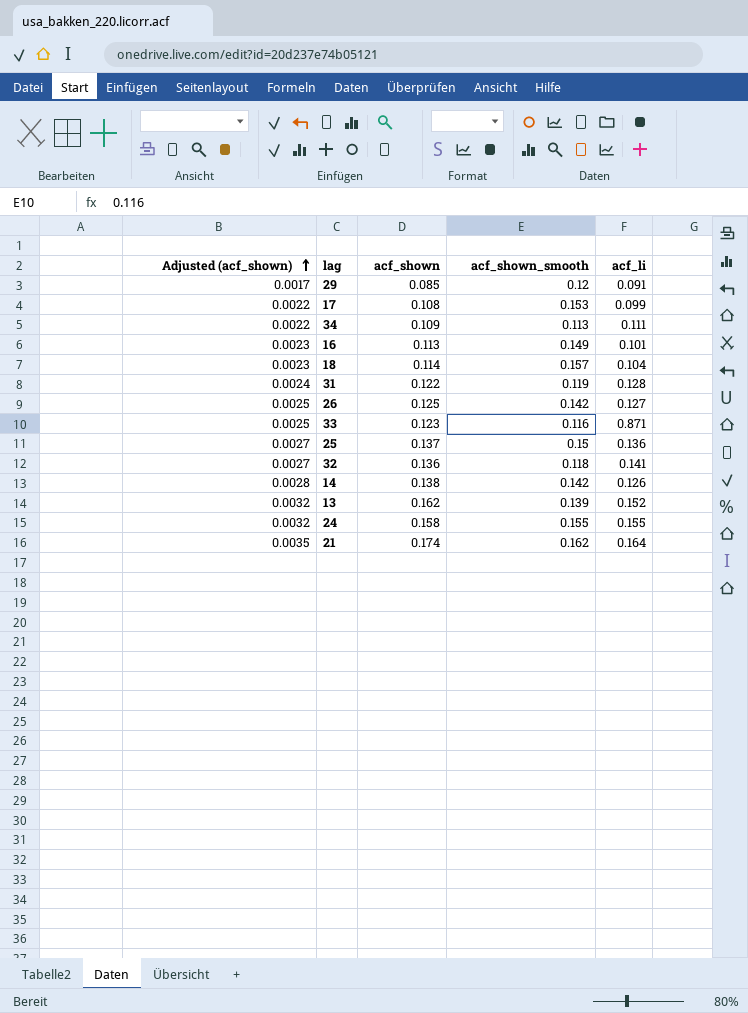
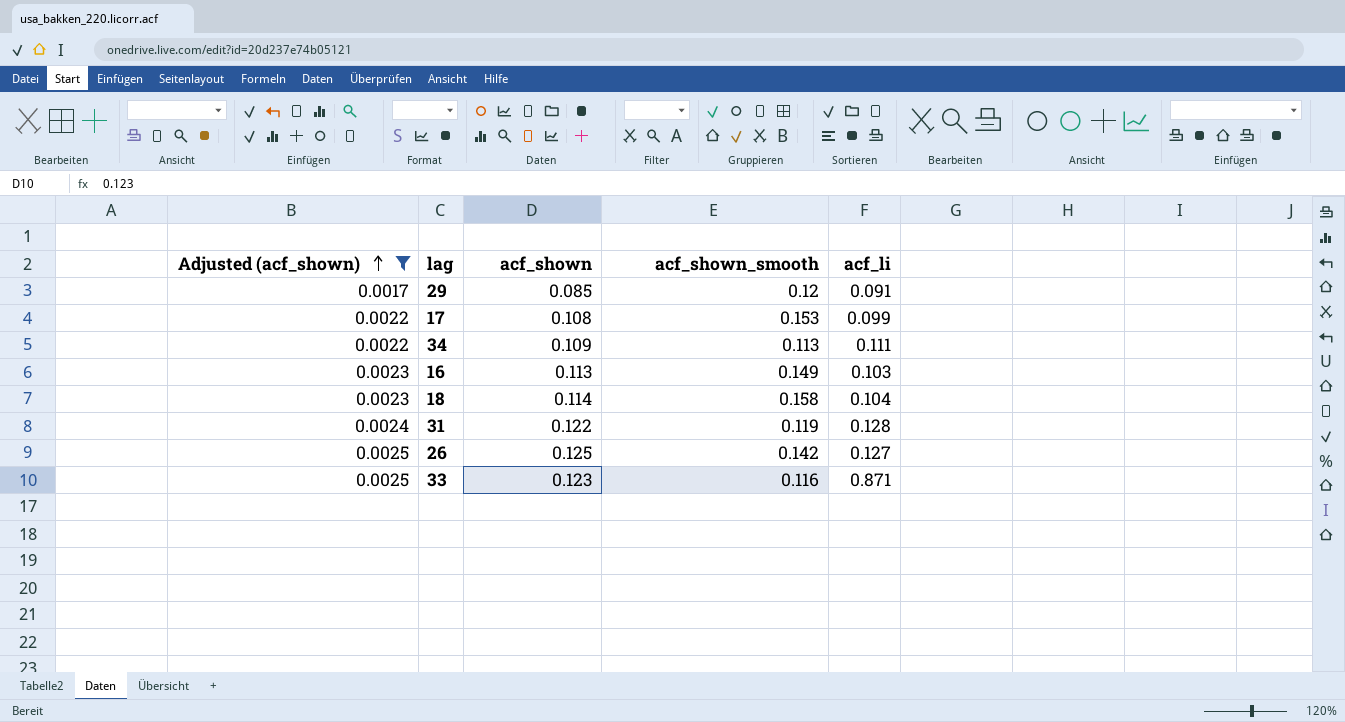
filter: none -> Adjusted (acf_shown) <= 0.0025
16 | acf_li: 0.101 -> 0.103
18 | acf_shown_smooth: 0.157 -> 0.158

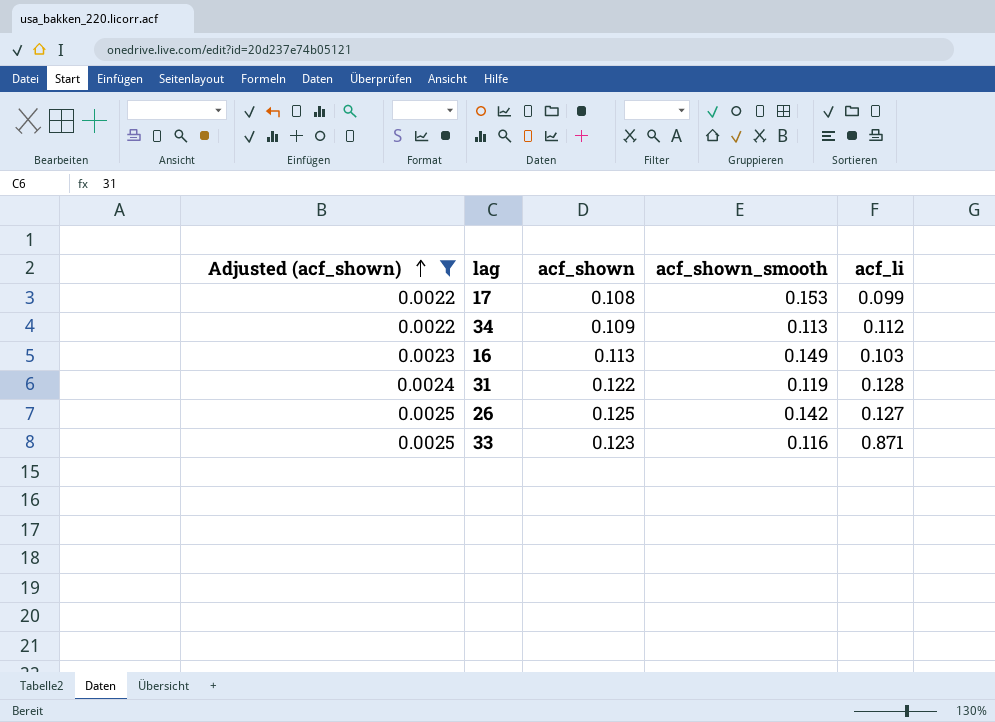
row 29: 0.0017 | 0.085 | 0.12 | 0.091 -> none
row 18: 0.0023 | 0.114 | 0.158 | 0.104 -> none
34 | acf_li: 0.111 -> 0.112

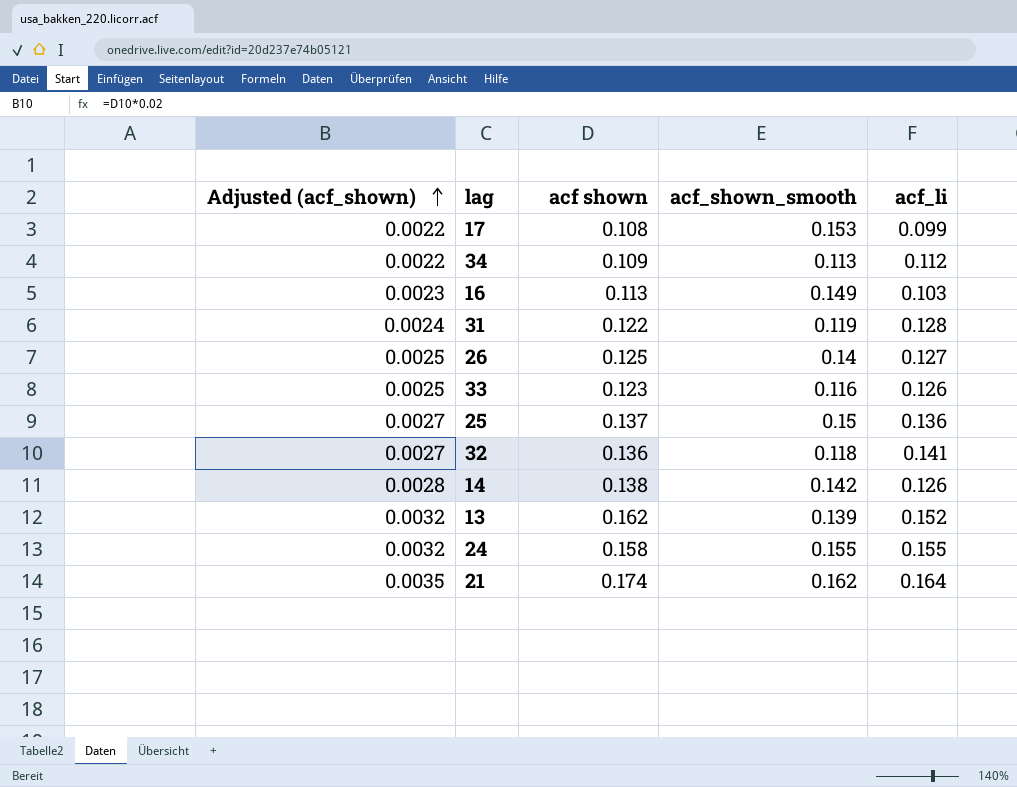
filter: Adjusted (acf_shown) <= 0.0025 -> none
column name: acf_shown -> acf shown
26 | acf_shown_smooth: 0.142 -> 0.14
33 | acf_li: 0.871 -> 0.126

